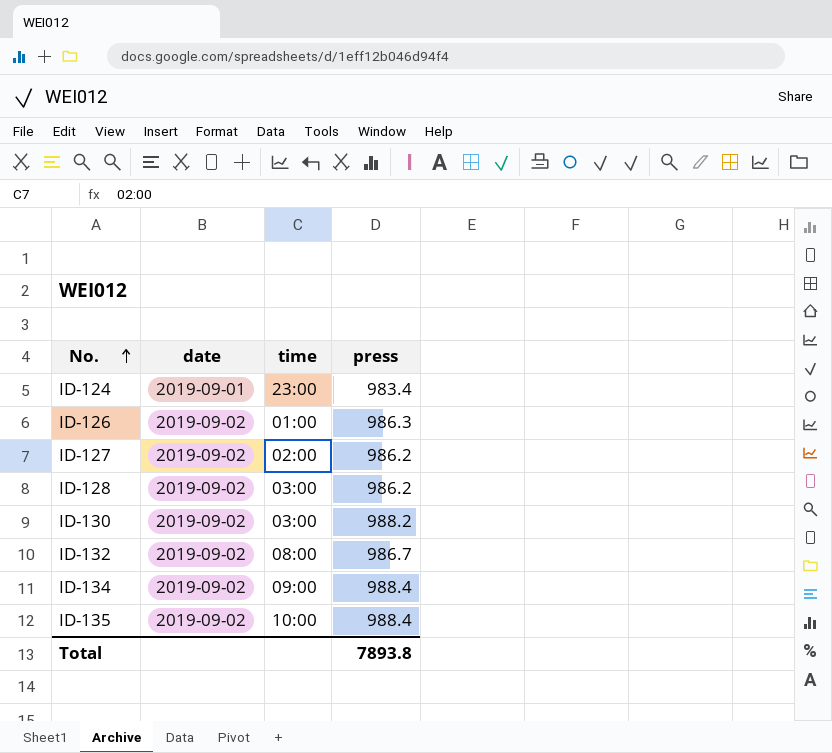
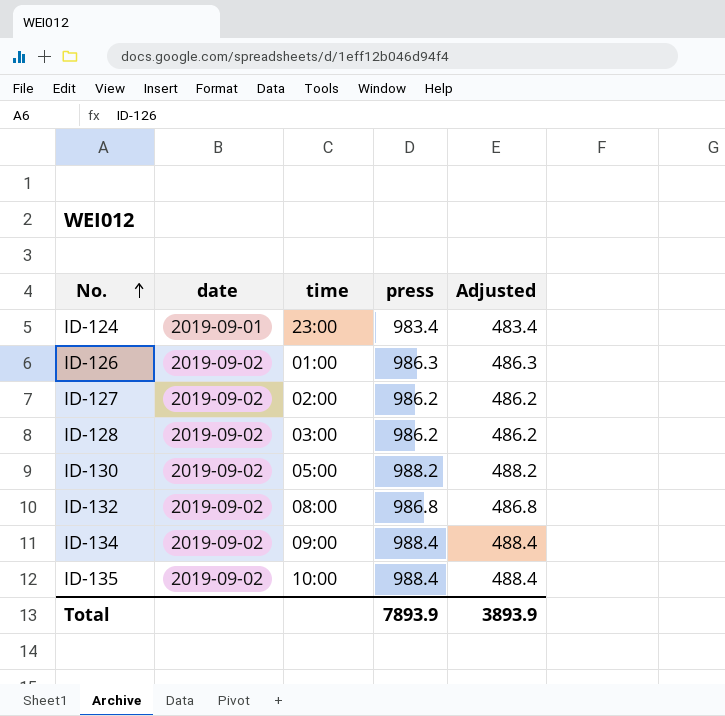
column Adjusted | formula: none -> [press] - 500
ID-130 | time: 03:00 -> 05:00
ID-132 | press: 986.7 -> 986.8
Total | press: 7893.8 -> 7893.9

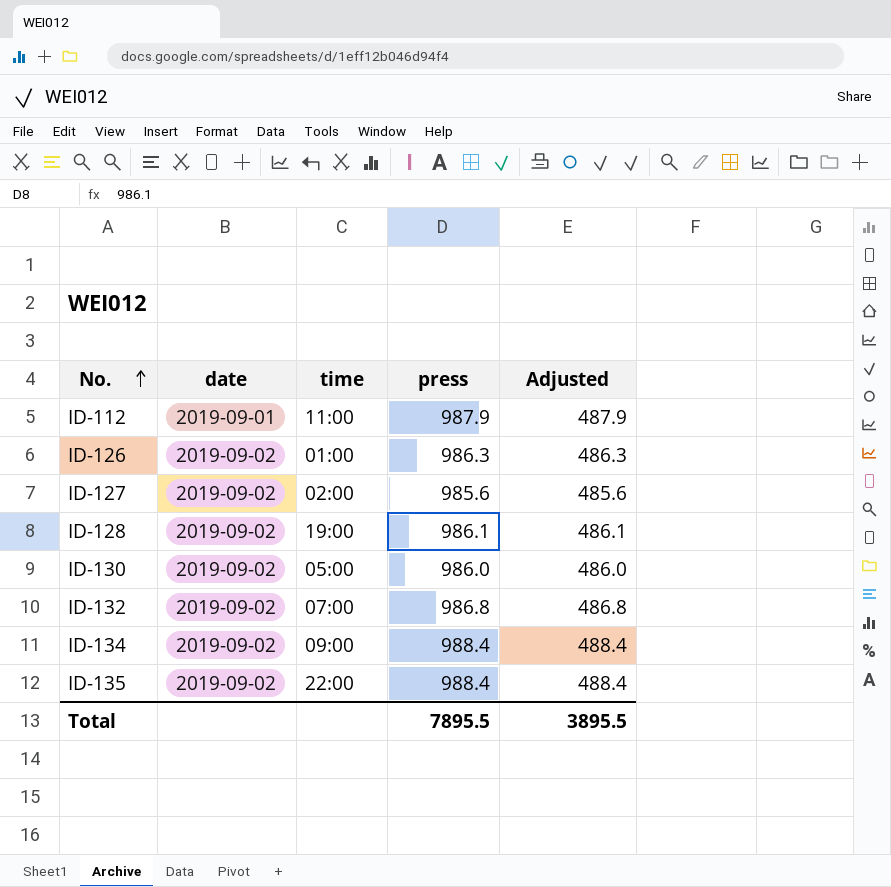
row ID-124: 2019-09-01 | 23:00 | 983.4 | 483.4 -> none
row ID-112: none -> 2019-09-01 | 11:00 | 987.9 | 487.9
ID-127 | press: 986.2 -> 985.6
ID-127 | Adjusted: 486.2 -> 485.6
ID-128 | time: 03:00 -> 19:00
ID-128 | press: 986.2 -> 986.1
ID-128 | Adjusted: 486.2 -> 486.1
ID-130 | press: 988.2 -> 986.0
ID-130 | Adjusted: 488.2 -> 486.0
ID-132 | time: 08:00 -> 07:00
ID-135 | time: 10:00 -> 22:00
Total | press: 7893.9 -> 7895.5
Total | Adjusted: 3893.9 -> 3895.5

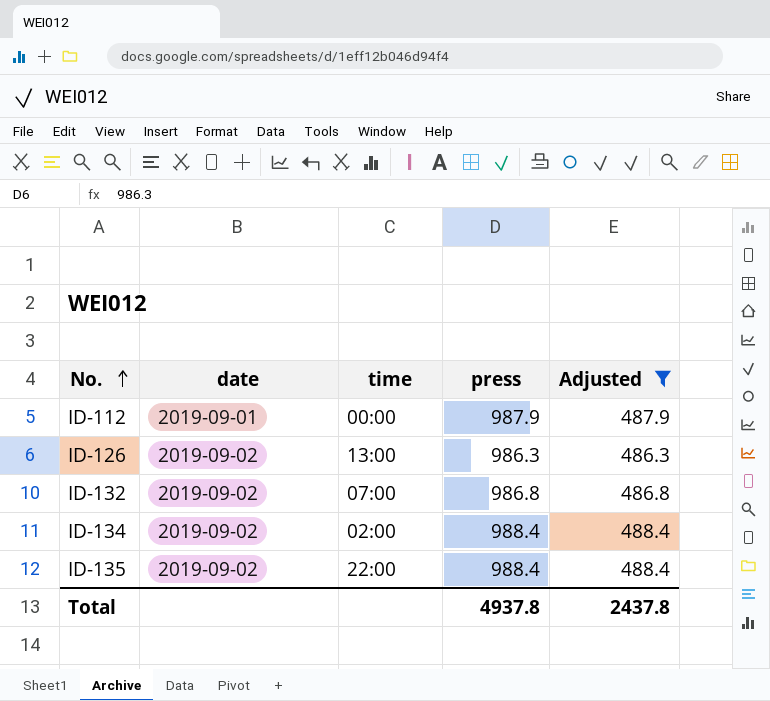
filter: none -> Adjusted >= 486.3
ID-112 | time: 11:00 -> 00:00
ID-126 | time: 01:00 -> 13:00
ID-134 | time: 09:00 -> 02:00
Total | press: 7895.5 -> 4937.8
Total | Adjusted: 3895.5 -> 2437.8

